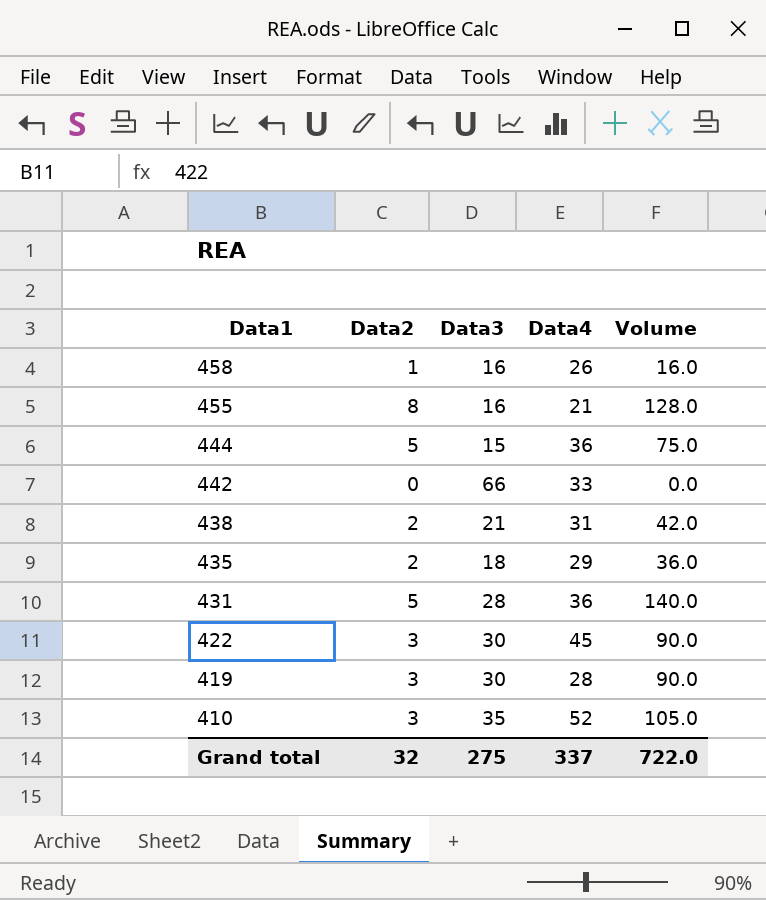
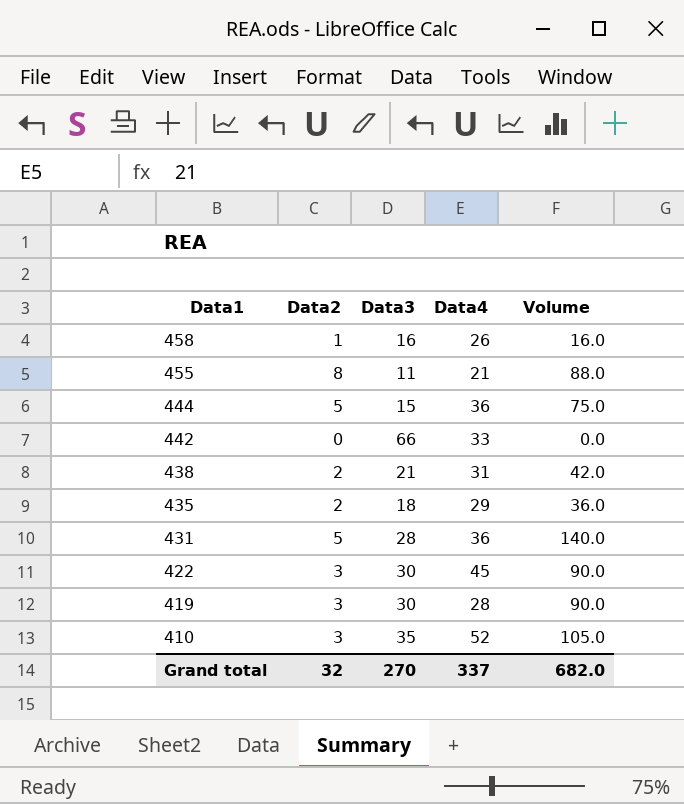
455 | Data3: 16 -> 11
455 | Volume: 128.0 -> 88.0
Grand total | Data3: 275 -> 270
Grand total | Volume: 722.0 -> 682.0

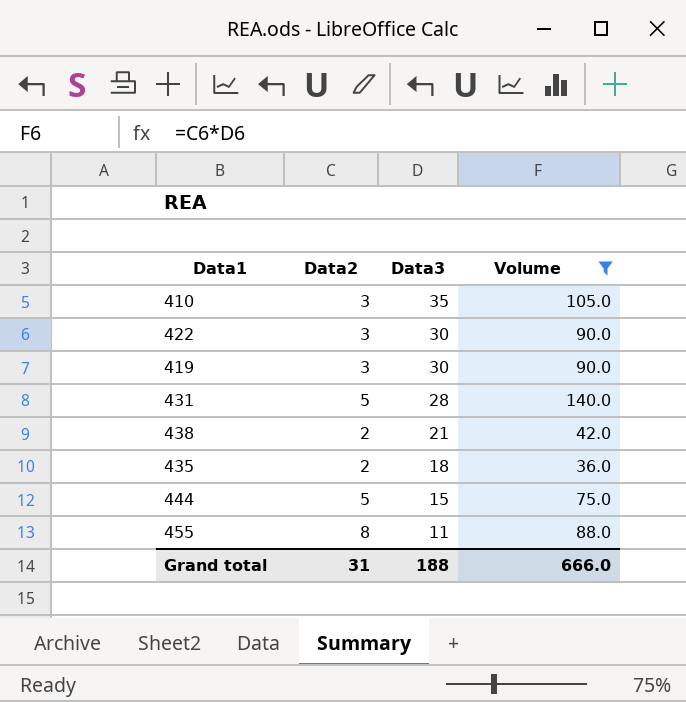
filter: none -> Volume >= 36.0
row order: Data1 descending -> Data3 descending
column Data4 | position: 4 -> none
Grand total | Data2: 32 -> 31
Grand total | Data3: 270 -> 188
Grand total | Volume: 682.0 -> 666.0

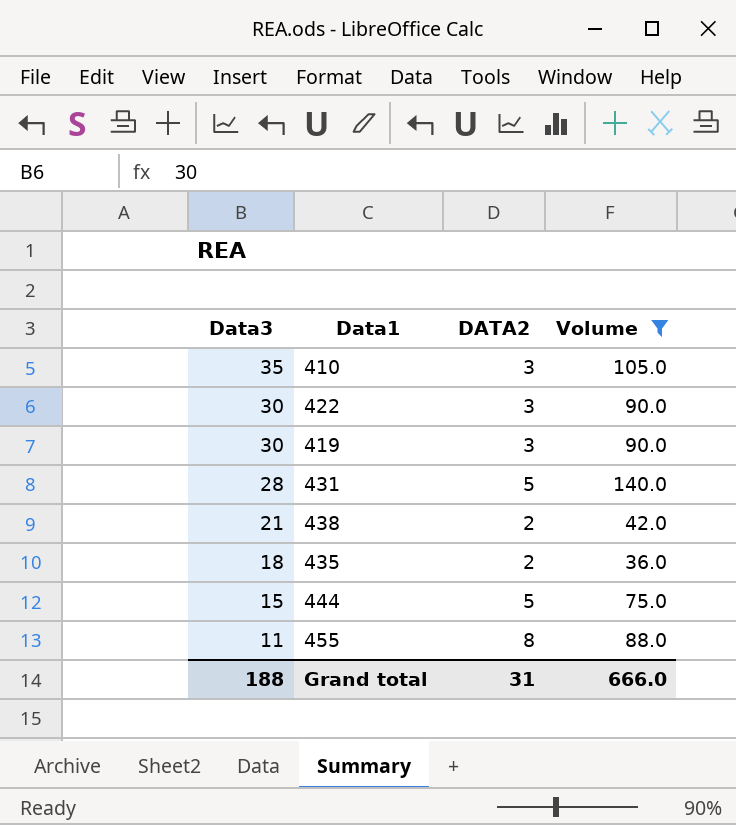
column Data3 | position: 3 -> 1
column name: Data2 -> DATA2

